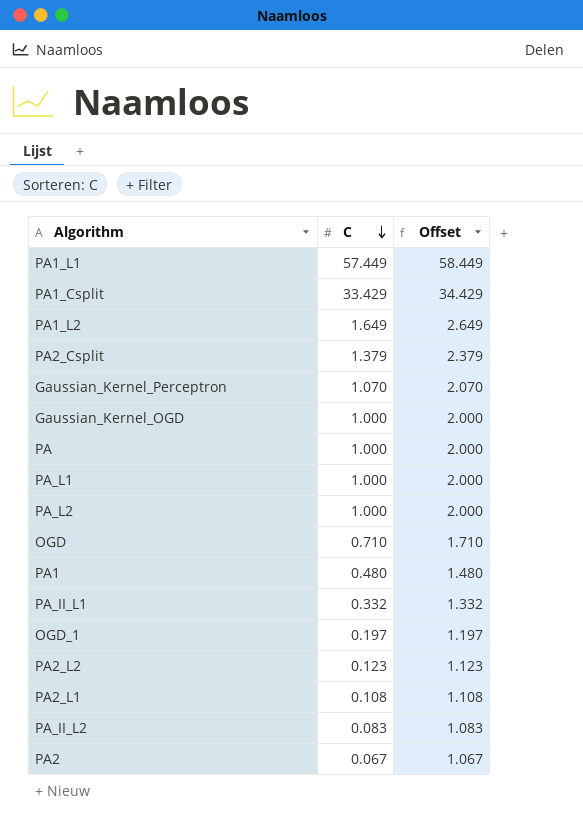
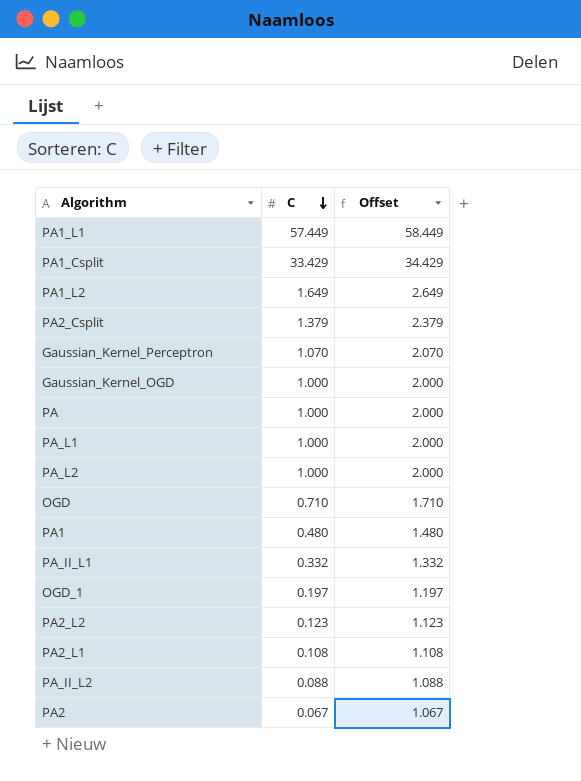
PA_II_L2 | C: 0.083 -> 0.088
PA_II_L2 | Offset: 1.083 -> 1.088

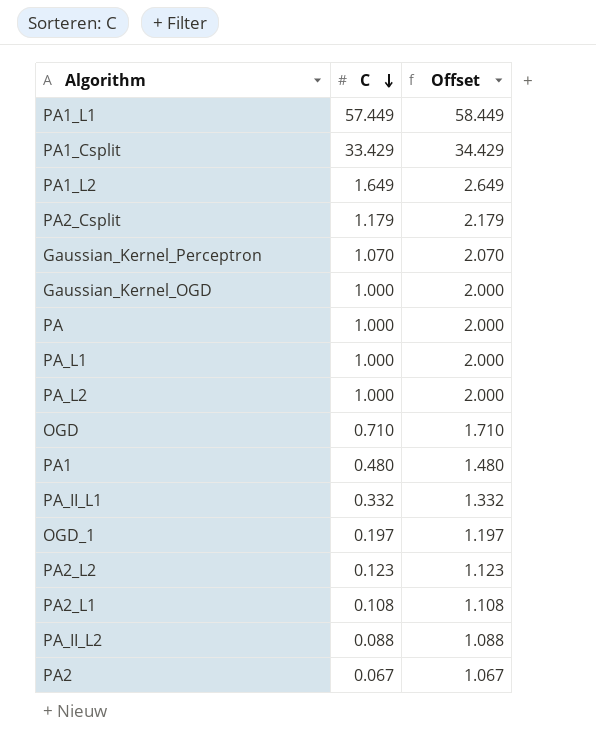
PA2_Csplit | C: 1.379 -> 1.179
PA2_Csplit | Offset: 2.379 -> 2.179

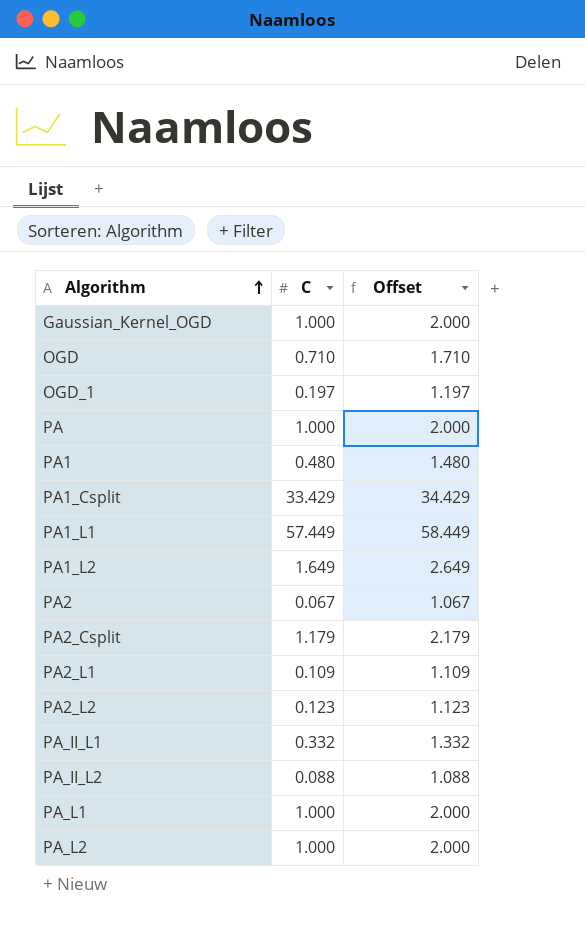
row order: C descending -> Algorithm ascending
row Gaussian_Kernel_Perceptron: 1.070 | 2.070 -> none
PA2_L1 | C: 0.108 -> 0.109
PA2_L1 | Offset: 1.108 -> 1.109

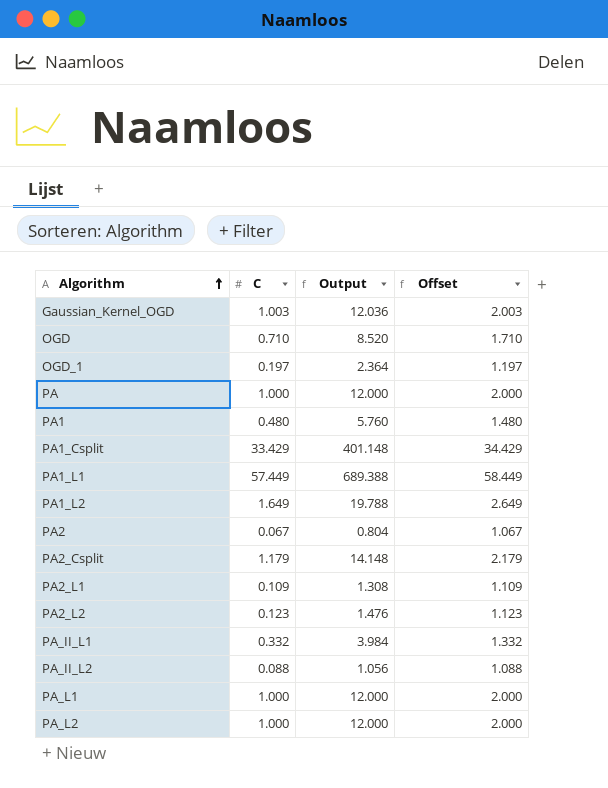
column Output | formula: none -> [C] * 12
Gaussian_Kernel_OGD | C: 1.000 -> 1.003
Gaussian_Kernel_OGD | Offset: 2.000 -> 2.003

